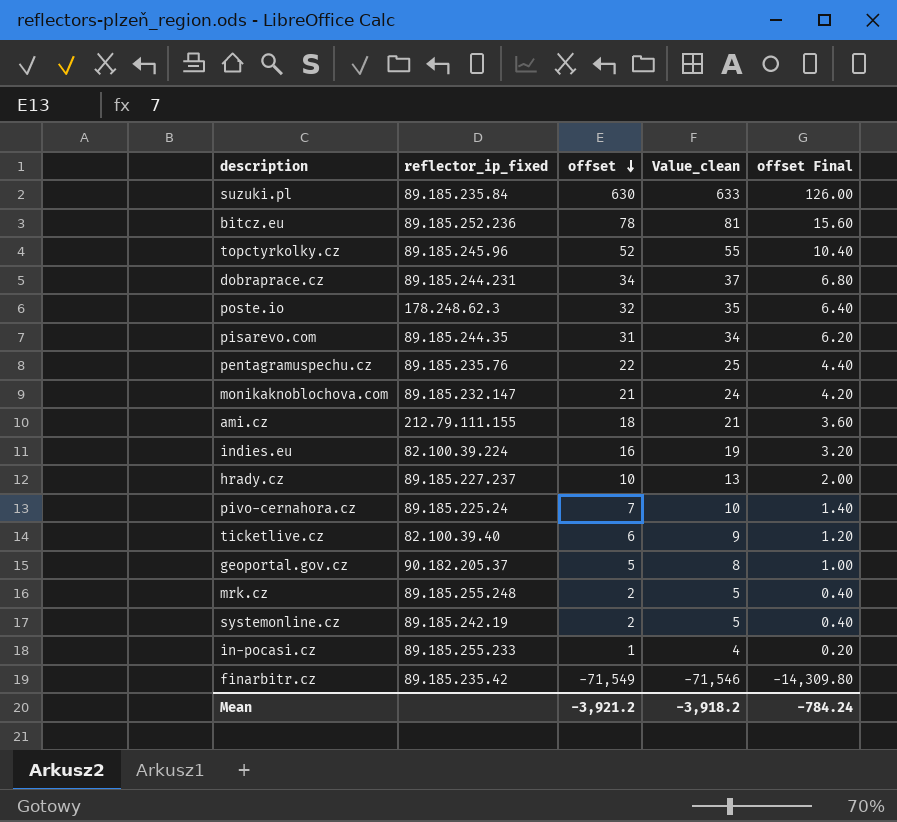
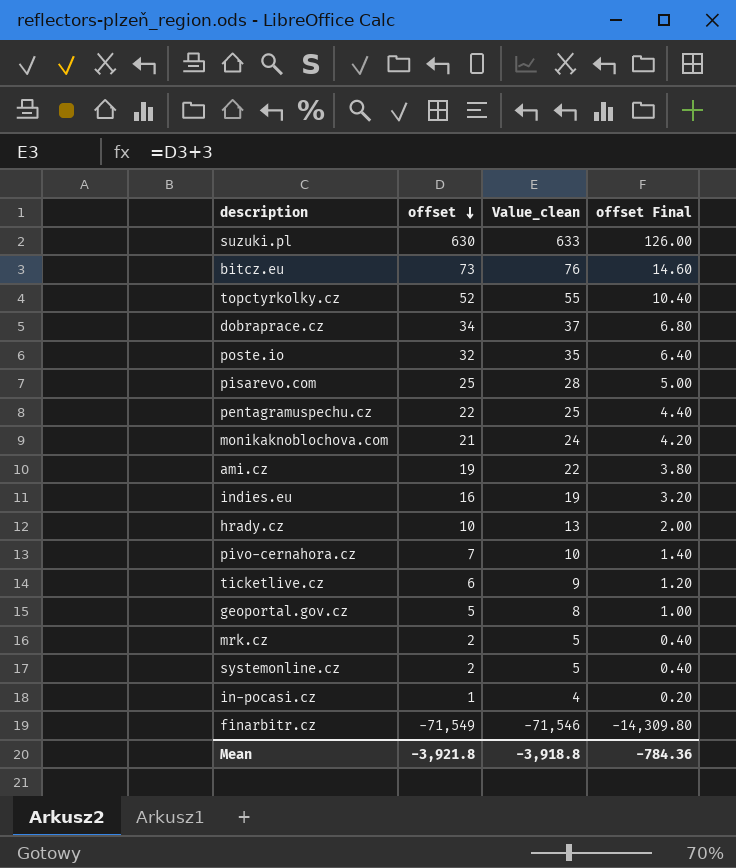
column reflector_ip_fixed | position: 2 -> none
bitcz.eu | offset: 78 -> 73
bitcz.eu | Value_clean: 81 -> 76
bitcz.eu | offset Final: 15.60 -> 14.60
pisarevo.com | offset: 31 -> 25
pisarevo.com | Value_clean: 34 -> 28
pisarevo.com | offset Final: 6.20 -> 5.00
ami.cz | offset: 18 -> 19
ami.cz | Value_clean: 21 -> 22
ami.cz | offset Final: 3.60 -> 3.80
Mean | offset: -3,921.2 -> -3,921.8
Mean | Value_clean: -3,918.2 -> -3,918.8
Mean | offset Final: -784.24 -> -784.36

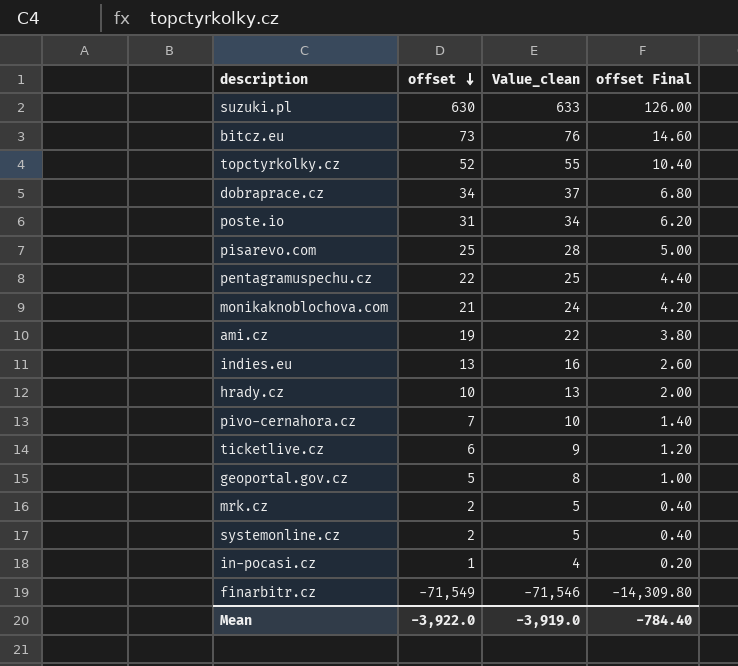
poste.io | offset: 32 -> 31
poste.io | Value_clean: 35 -> 34
poste.io | offset Final: 6.40 -> 6.20
indies.eu | offset: 16 -> 13
indies.eu | Value_clean: 19 -> 16
indies.eu | offset Final: 3.20 -> 2.60
Mean | offset: -3,921.8 -> -3,922.0
Mean | Value_clean: -3,918.8 -> -3,919.0
Mean | offset Final: -784.36 -> -784.40

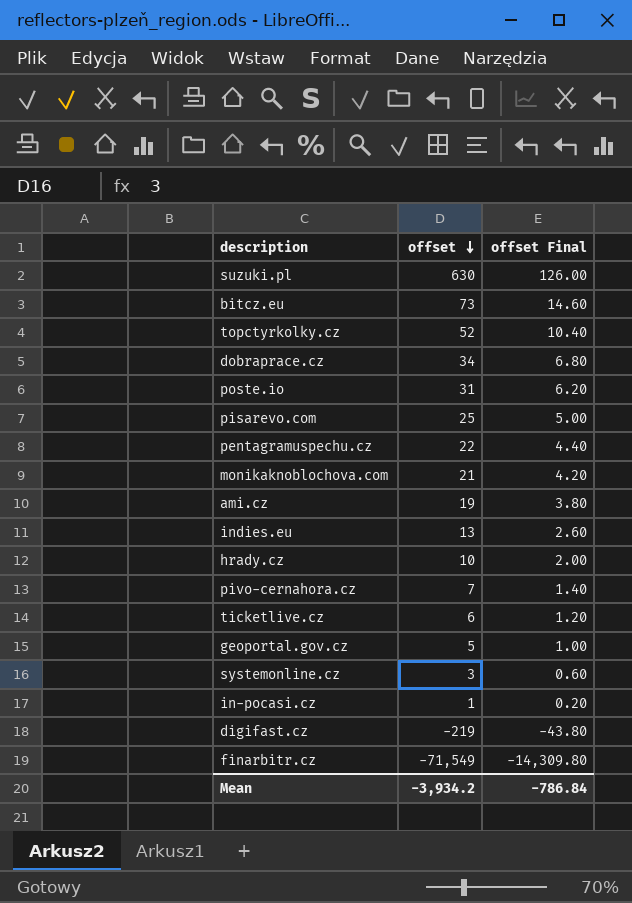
column Value_clean | formula: [offset] + 3 -> none
row mrk.cz: 2 | 5 | 0.40 -> none
systemonline.cz | offset: 2 -> 3
systemonline.cz | offset Final: 0.40 -> 0.60
row digifast.cz: none -> -219 | -43.80
Mean | offset: -3,922.0 -> -3,934.2
Mean | offset Final: -784.40 -> -786.84

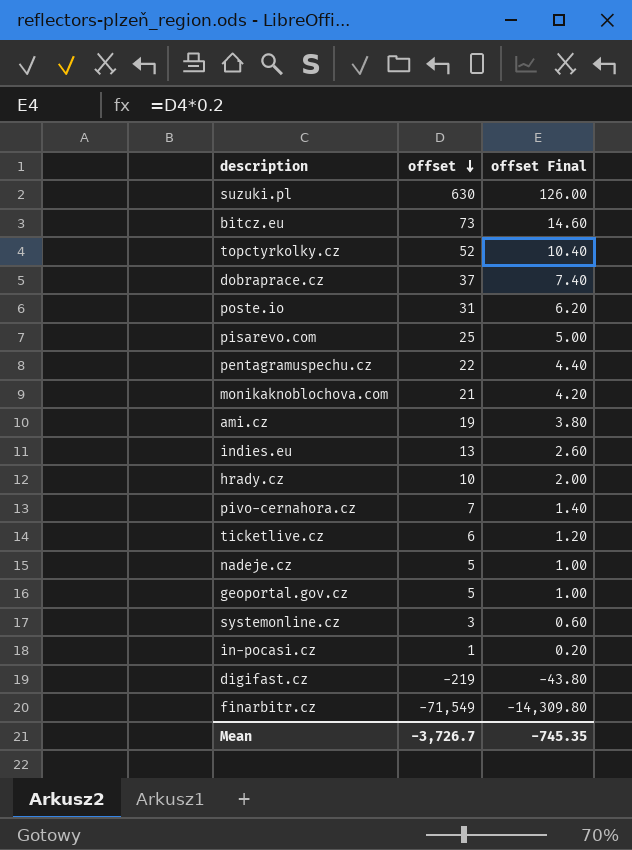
dobraprace.cz | offset: 34 -> 37
dobraprace.cz | offset Final: 6.80 -> 7.40
row nadeje.cz: none -> 5 | 1.00
Mean | offset: -3,934.2 -> -3,726.7
Mean | offset Final: -786.84 -> -745.35

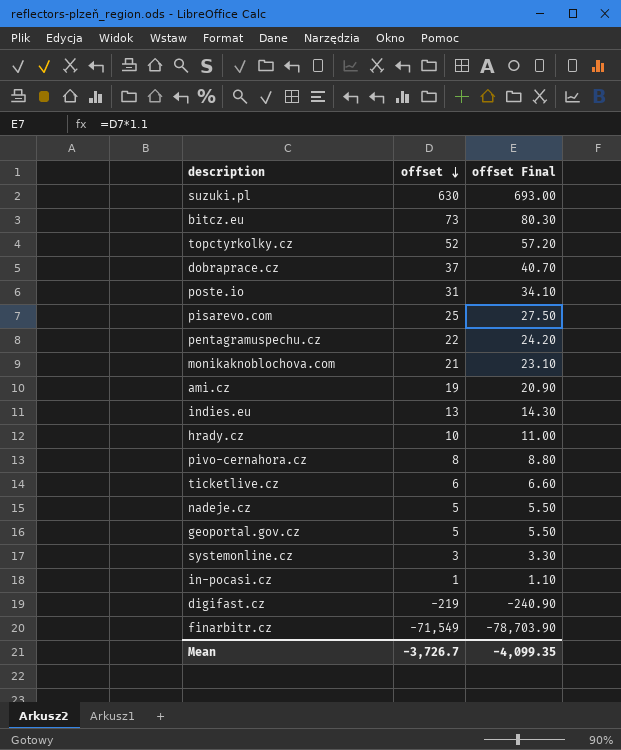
column offset Final | formula: [offset] * 0.2 -> [offset] * 1.1
pivo-cernahora.cz | offset: 7 -> 8
Mean | offset Final: -745.35 -> -4,099.35

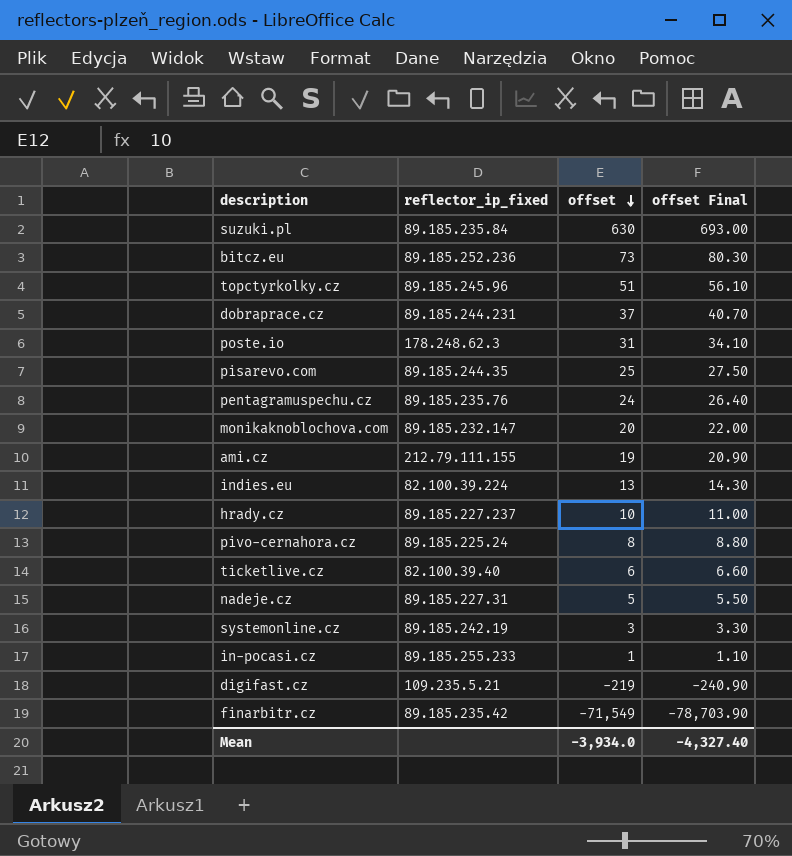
column reflector_ip_fixed | position: none -> 2
row geoportal.gov.cz: 5 | 5.50 -> none
topctyrkolky.cz | offset: 52 -> 51
topctyrkolky.cz | offset Final: 57.20 -> 56.10
pentagramuspechu.cz | offset: 22 -> 24
pentagramuspechu.cz | offset Final: 24.20 -> 26.40
monikaknoblochova.com | offset: 21 -> 20
monikaknoblochova.com | offset Final: 23.10 -> 22.00
Mean | offset: -3,726.7 -> -3,934.0
Mean | offset Final: -4,099.35 -> -4,327.40

